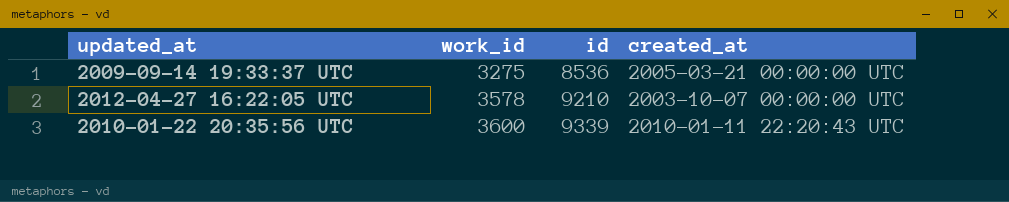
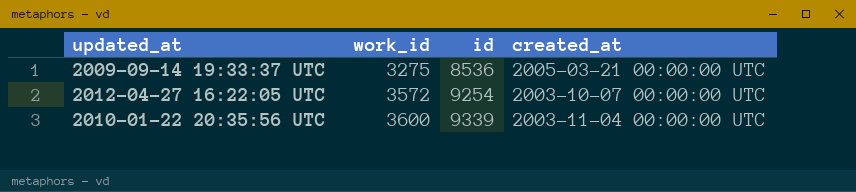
2012-04-27 16:22:05 UTC | work_id: 3578 -> 3572
2012-04-27 16:22:05 UTC | id: 9210 -> 9254
2010-01-22 20:35:56 UTC | created_at: 2010-01-11 22:20:43 UTC -> 2003-11-04 00:00:00 UTC

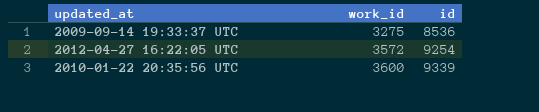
column created_at | position: 4 -> none

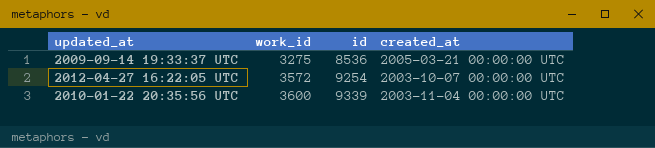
column created_at | position: none -> 4

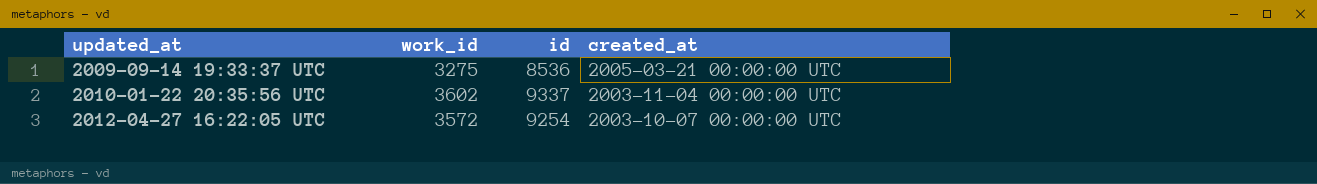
row order: work_id ascending -> updated_at ascending
2010-01-22 20:35:56 UTC | work_id: 3600 -> 3602
2010-01-22 20:35:56 UTC | id: 9339 -> 9337

